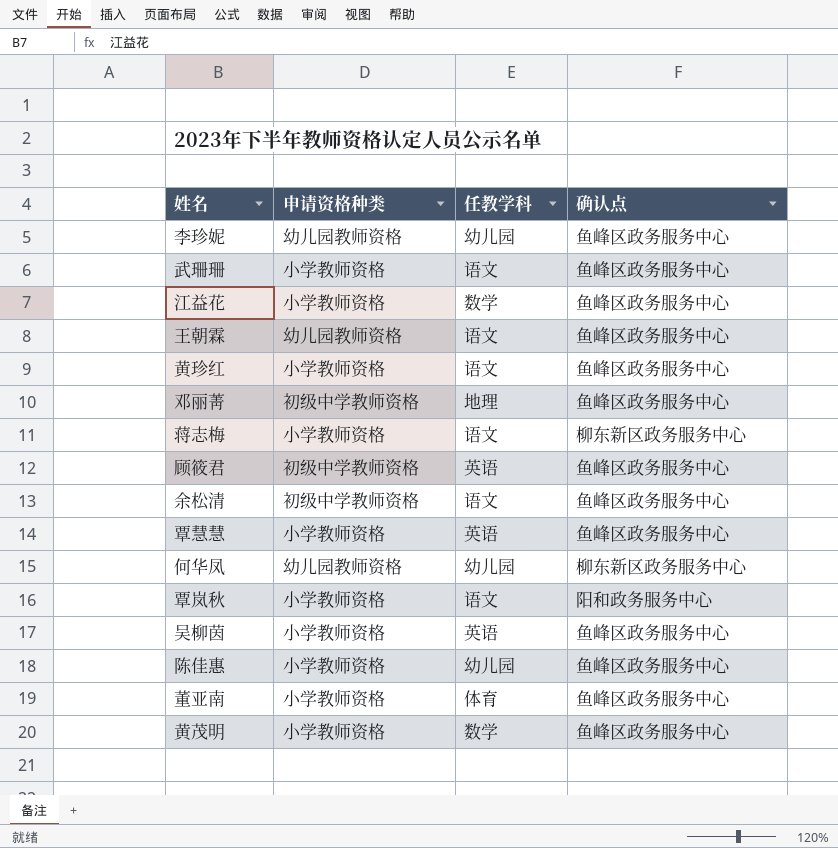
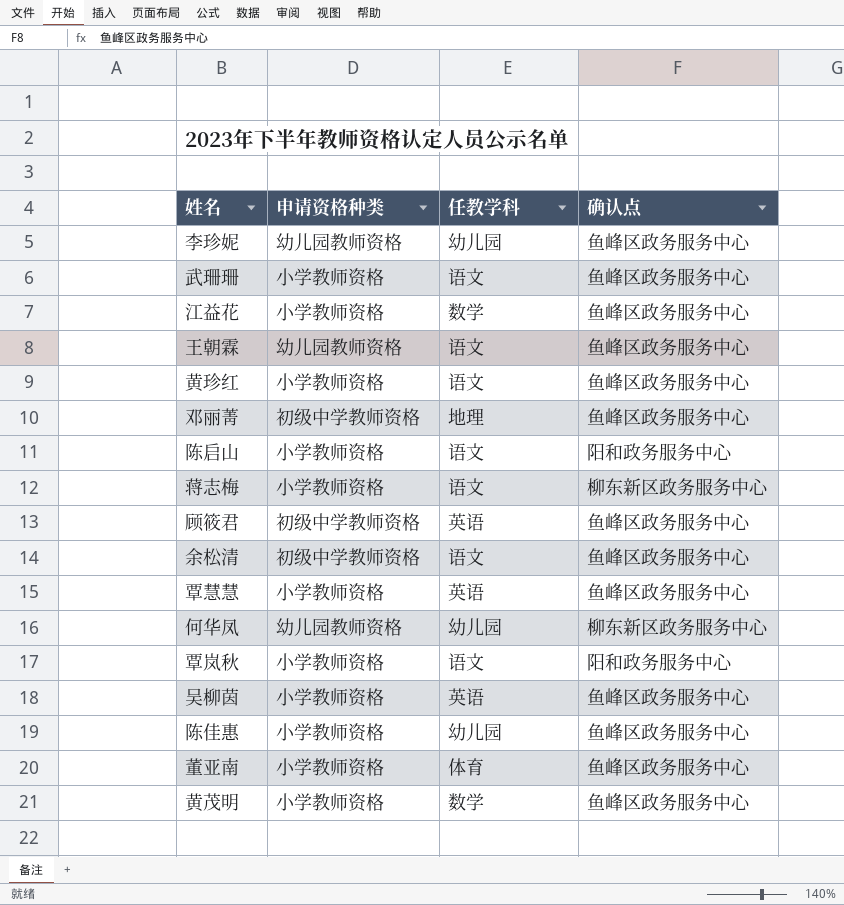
row 陈启山: none -> 小学教师资格 | 语文 | 阳和政务服务中心

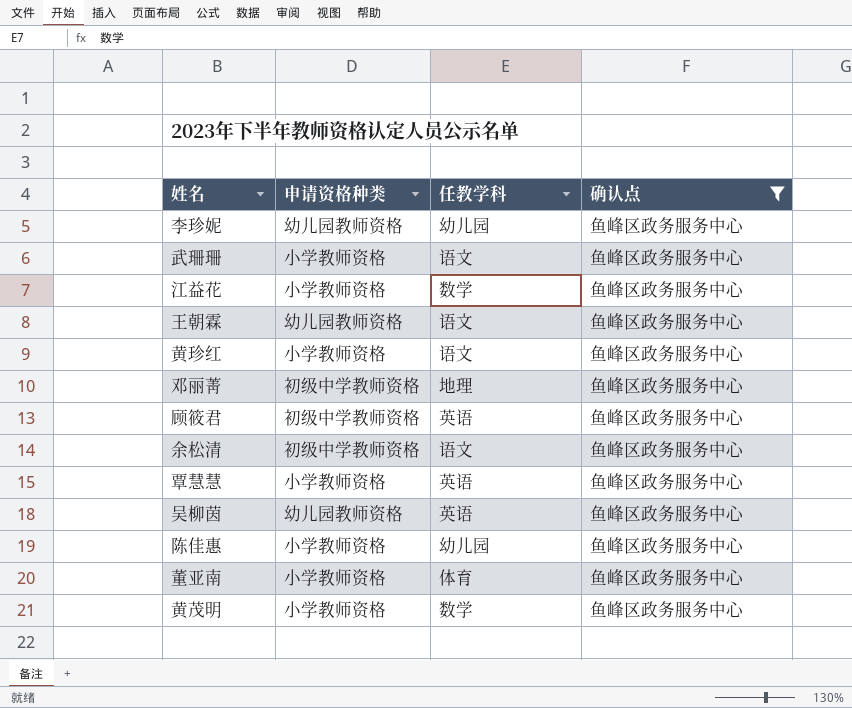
filter: none -> 确认点 = 鱼峰区政务服务中心
吴柳茵 | 申请资格种类: 小学教师资格 -> 幼儿园教师资格

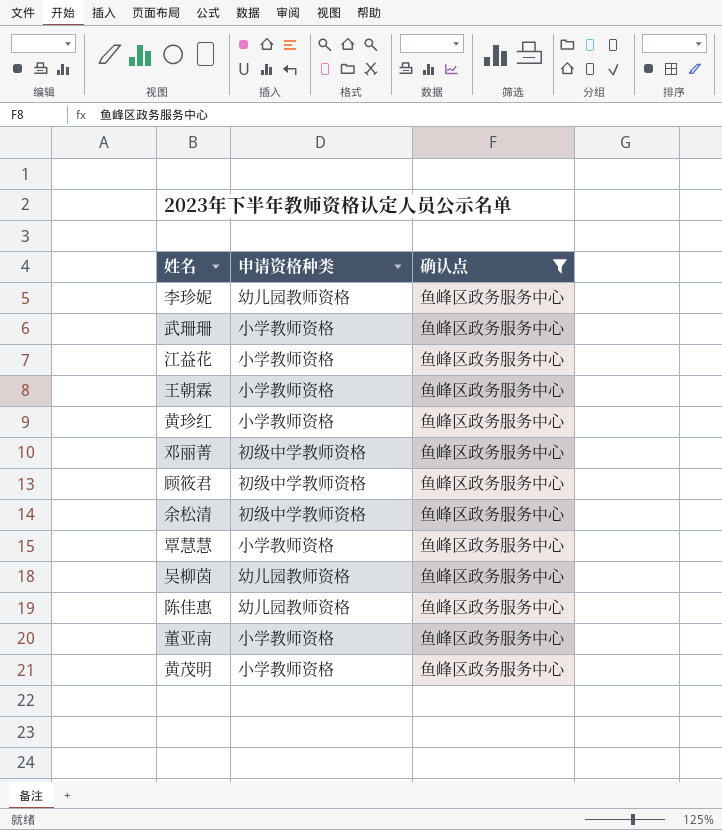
column 任教学科 | position: 3 -> none
王朝霖 | 申请资格种类: 幼儿园教师资格 -> 小学教师资格
陈佳惠 | 申请资格种类: 小学教师资格 -> 幼儿园教师资格

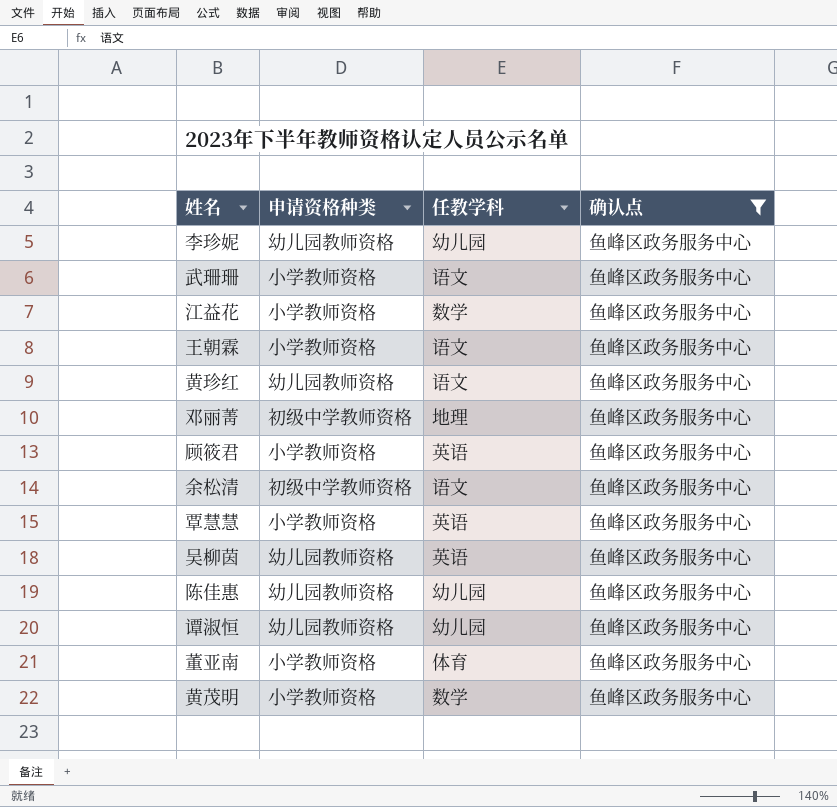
column 任教学科 | position: none -> 3
黄珍红 | 申请资格种类: 小学教师资格 -> 幼儿园教师资格
顾筱君 | 申请资格种类: 初级中学教师资格 -> 小学教师资格
row 谭淑恒: none -> 幼儿园教师资格 | 幼儿园 | 鱼峰区政务服务中心

